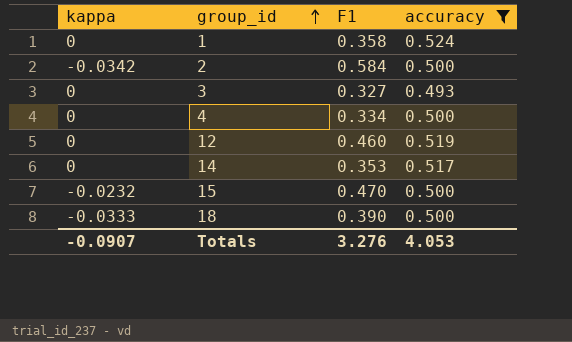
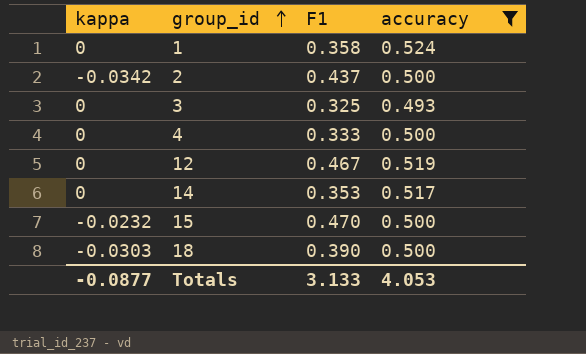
2 | F1: 0.584 -> 0.437
3 | F1: 0.327 -> 0.325
4 | F1: 0.334 -> 0.333
12 | F1: 0.460 -> 0.467
18 | kappa: -0.0333 -> -0.0303
Totals | kappa: -0.0907 -> -0.0877
Totals | F1: 3.276 -> 3.133

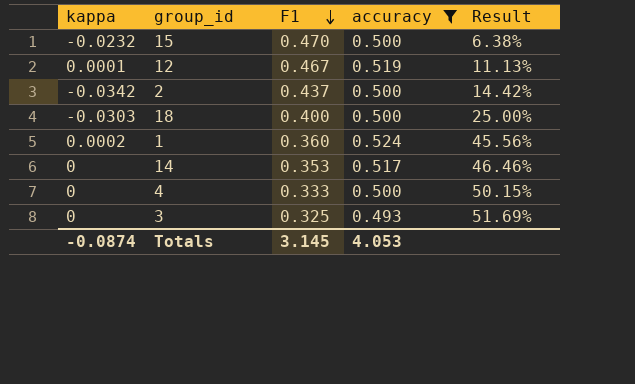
row order: group_id ascending -> F1 descending
column Result | formula: none -> ([accuracy] - [F1]) / [F1]
12 | kappa: 0 -> 0.0001
18 | F1: 0.390 -> 0.400
1 | kappa: 0 -> 0.0002
1 | F1: 0.358 -> 0.360
Totals | kappa: -0.0877 -> -0.0874
Totals | F1: 3.133 -> 3.145

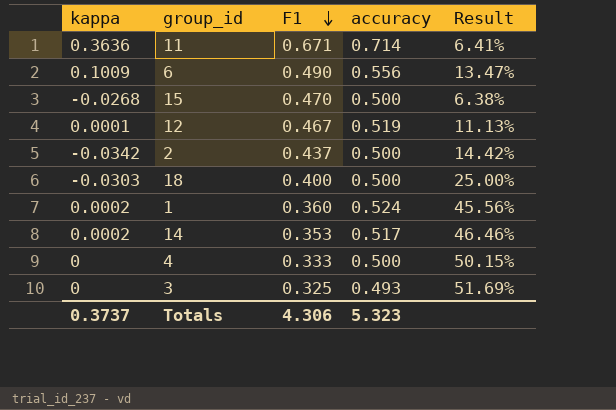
filter: accuracy <= 0.524 -> none
15 | kappa: -0.0232 -> -0.0268
14 | kappa: 0 -> 0.0002
Totals | kappa: -0.0874 -> 0.3737
Totals | F1: 3.145 -> 4.306
Totals | accuracy: 4.053 -> 5.323

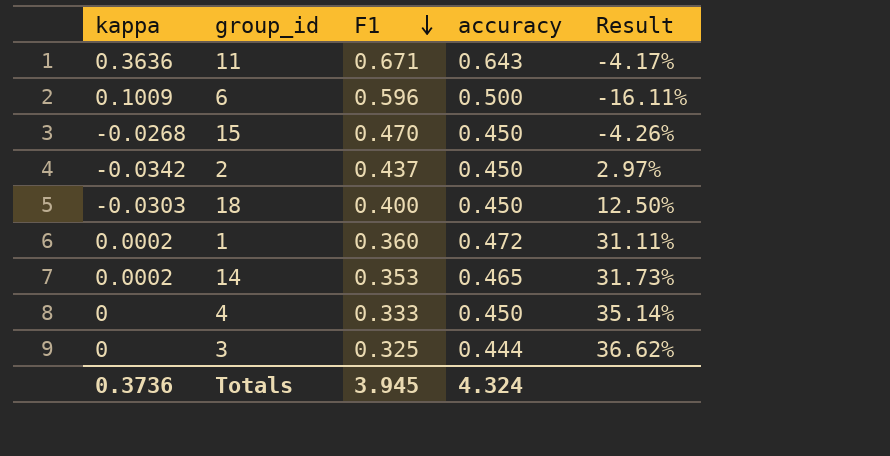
row 12: 0.0001 | 0.467 | 0.519 | 11.13% -> none
11 | accuracy: 0.714 -> 0.643
11 | Result: 6.41% -> -4.17%
6 | F1: 0.490 -> 0.596
6 | accuracy: 0.556 -> 0.500
6 | Result: 13.47% -> -16.11%
15 | accuracy: 0.500 -> 0.450
15 | Result: 6.38% -> -4.26%
2 | accuracy: 0.500 -> 0.450
2 | Result: 14.42% -> 2.97%
18 | accuracy: 0.500 -> 0.450
18 | Result: 25.00% -> 12.50%
1 | accuracy: 0.524 -> 0.472
1 | Result: 45.56% -> 31.11%
14 | accuracy: 0.517 -> 0.465
14 | Result: 46.46% -> 31.73%
4 | accuracy: 0.500 -> 0.450
4 | Result: 50.15% -> 35.14%
3 | accuracy: 0.493 -> 0.444
3 | Result: 51.69% -> 36.62%
Totals | kappa: 0.3737 -> 0.3736
Totals | F1: 4.306 -> 3.945
Totals | accuracy: 5.323 -> 4.324

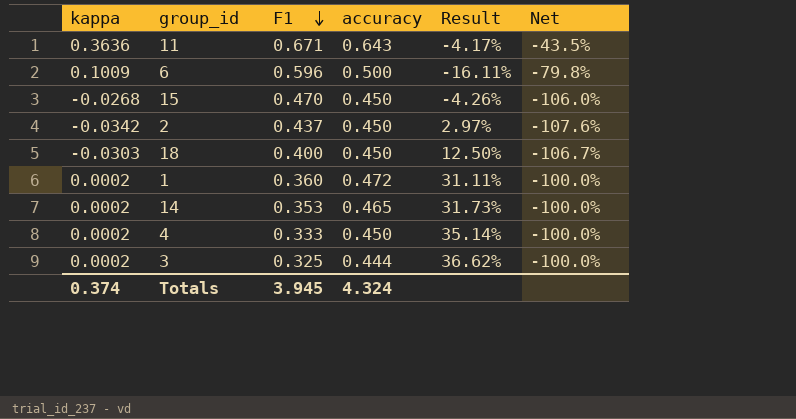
column Net | formula: none -> ([kappa] - [accuracy]) / [accuracy]
4 | kappa: 0 -> 0.0002
3 | kappa: 0 -> 0.0002
Totals | kappa: 0.3736 -> 0.374

